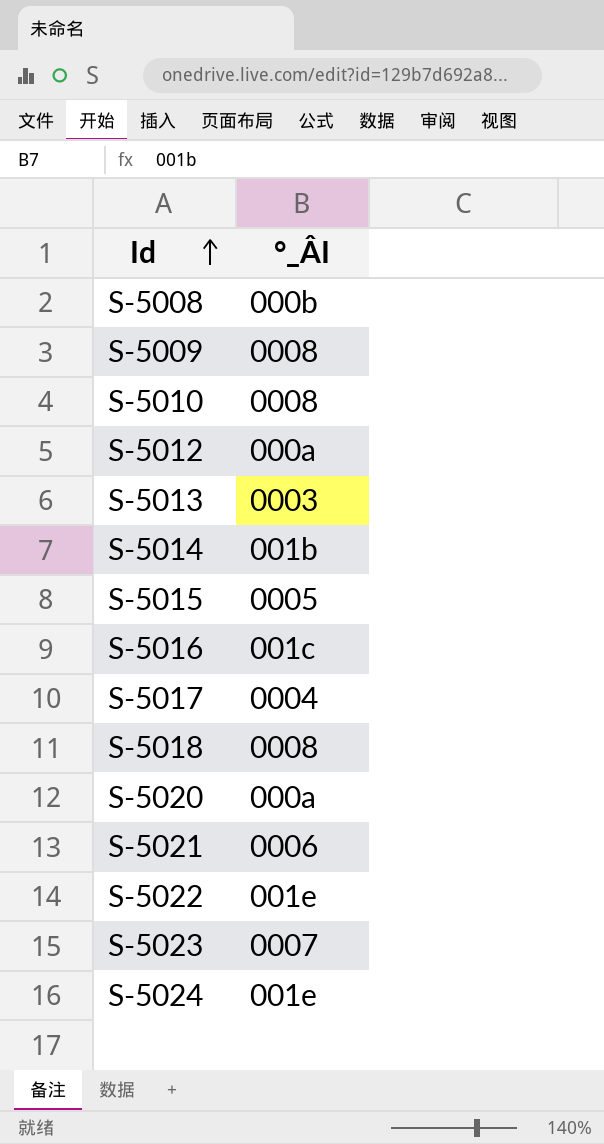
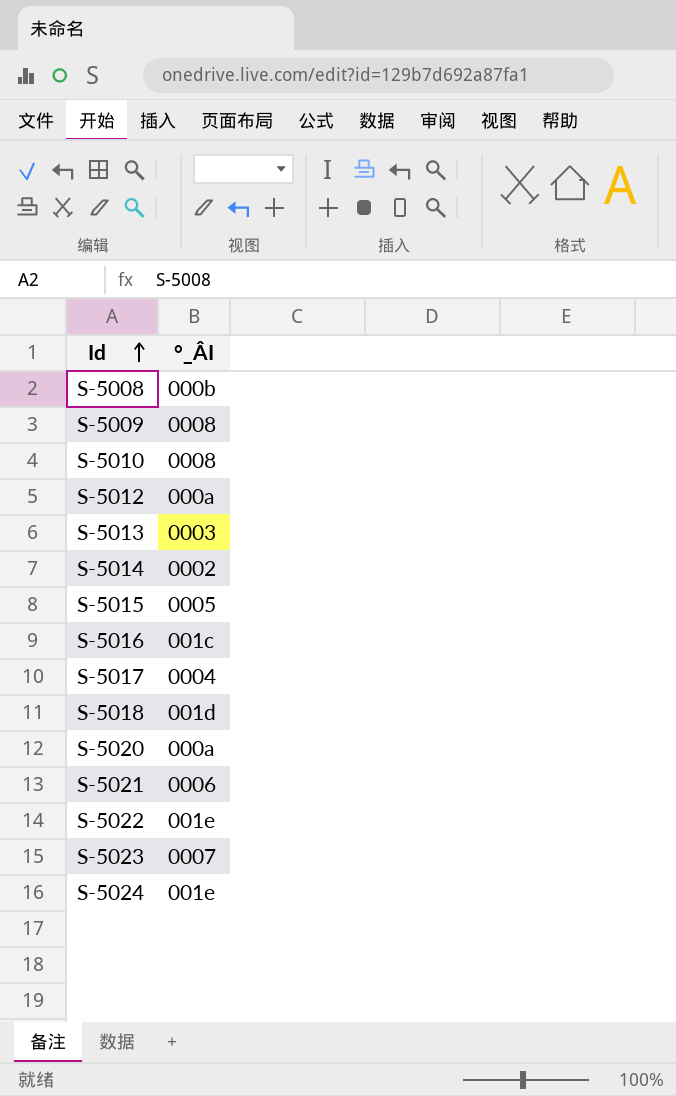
S-5014 | °_ÂI: 001b -> 0002
S-5018 | °_ÂI: 0008 -> 001d

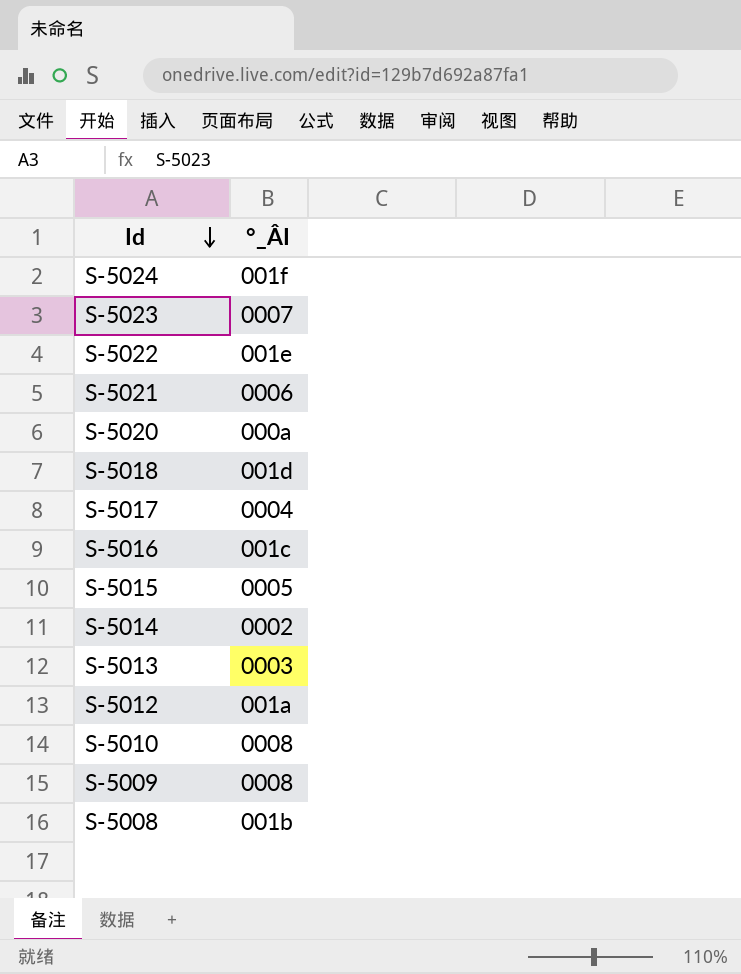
row order: Id ascending -> Id descending
S-5024 | °_ÂI: 001e -> 001f
S-5012 | °_ÂI: 000a -> 001a
S-5008 | °_ÂI: 000b -> 001b

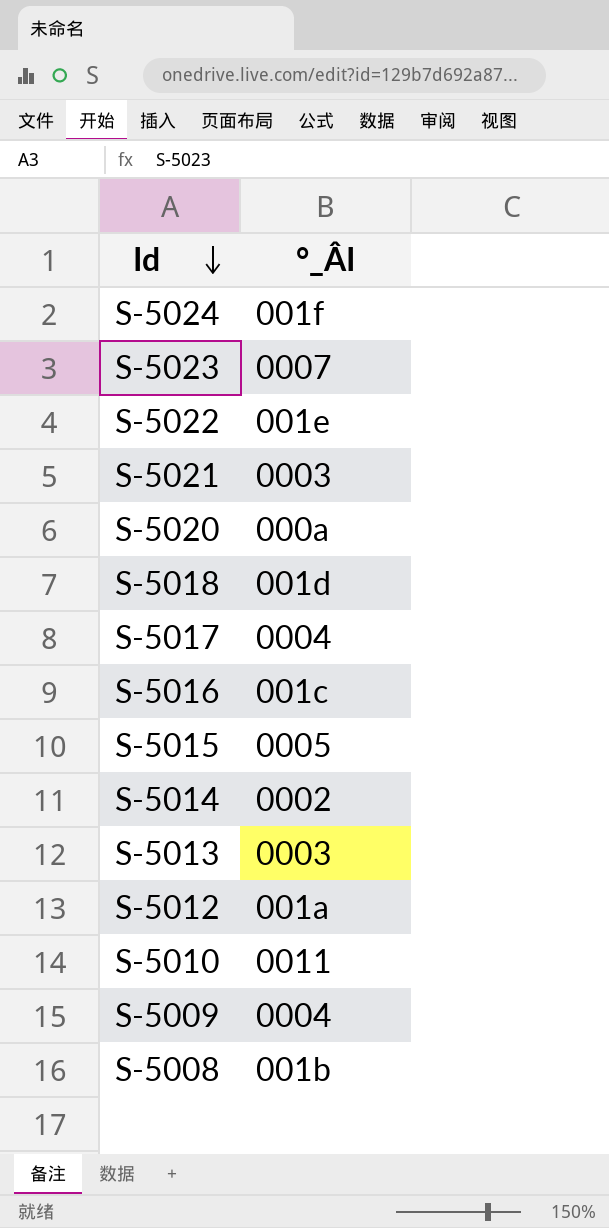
S-5021 | °_ÂI: 0006 -> 0003
S-5010 | °_ÂI: 0008 -> 0011
S-5009 | °_ÂI: 0008 -> 0004

